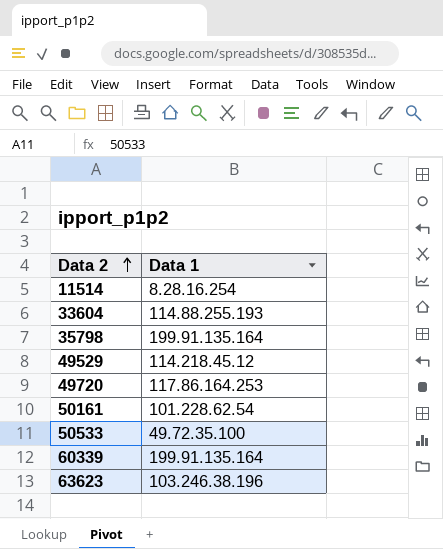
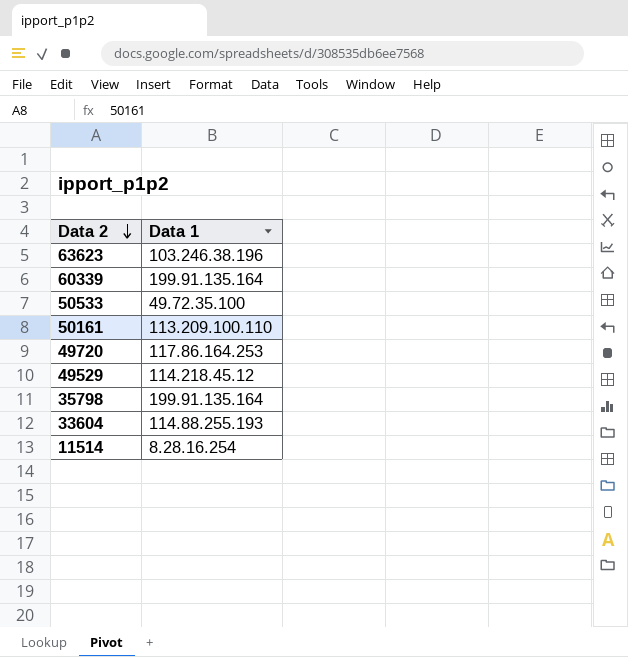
row order: Data 2 ascending -> Data 2 descending
50161 | Data 1: 101.228.62.54 -> 113.209.100.110

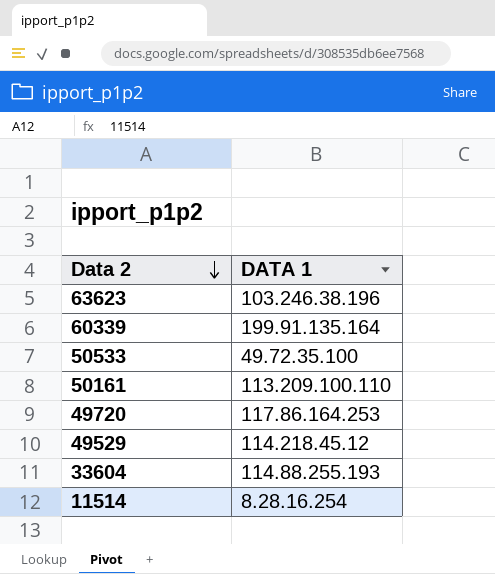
column name: Data 1 -> DATA 1
row 35798: 199.91.135.164 -> none

